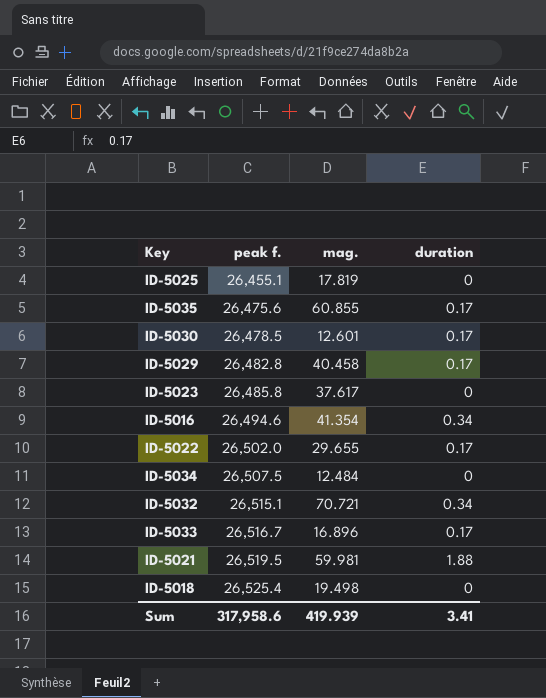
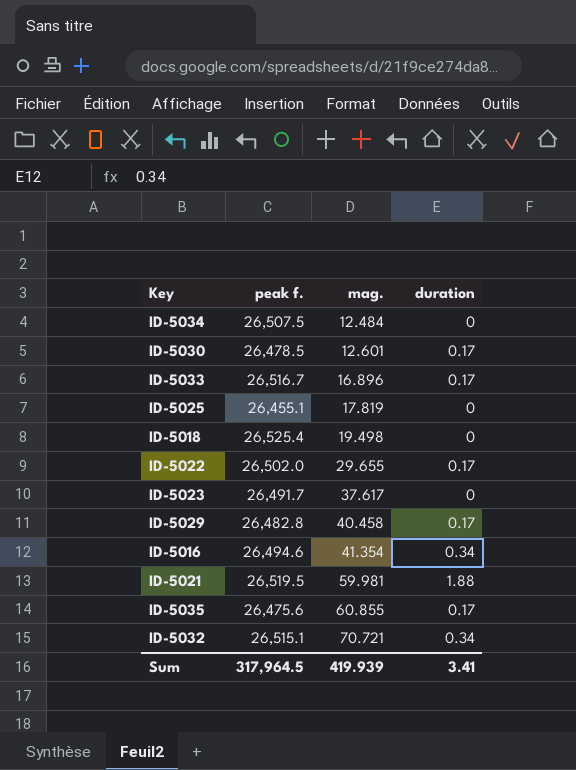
row order: peak f. ascending -> mag. ascending
ID-5023 | peak f.: 26,485.8 -> 26,491.7
Sum | peak f.: 317,958.6 -> 317,964.5

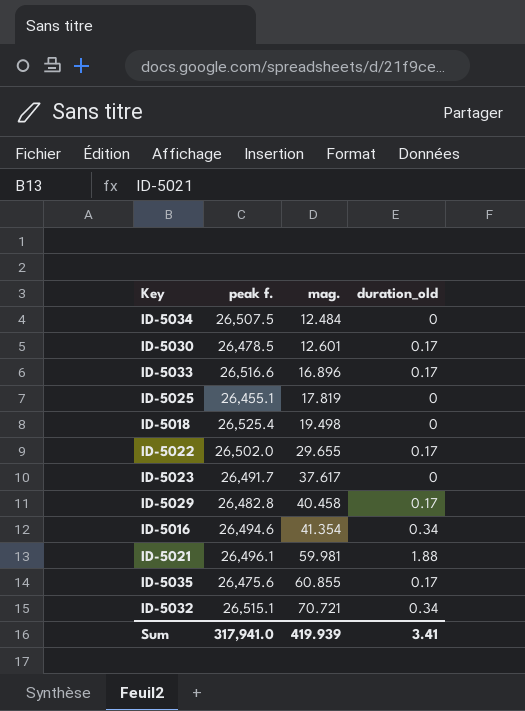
column name: duration -> duration_old
ID-5033 | peak f.: 26,516.7 -> 26,516.6
ID-5021 | peak f.: 26,519.5 -> 26,496.1
Sum | peak f.: 317,964.5 -> 317,941.0

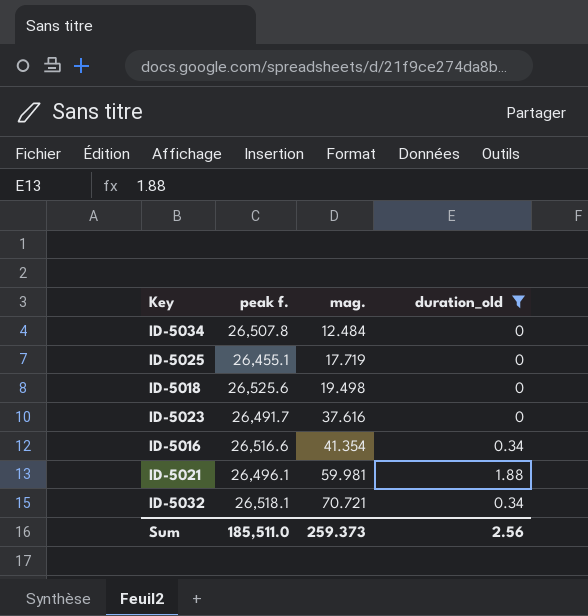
filter: none -> duration_old != 0.17
ID-5034 | peak f.: 26,507.5 -> 26,507.8
ID-5025 | mag.: 17.819 -> 17.719
ID-5018 | peak f.: 26,525.4 -> 26,525.6
ID-5023 | mag.: 37.617 -> 37.616
ID-5016 | peak f.: 26,494.6 -> 26,516.6
ID-5032 | peak f.: 26,515.1 -> 26,518.1
Sum | peak f.: 317,941.0 -> 185,511.0
Sum | mag.: 419.939 -> 259.373
Sum | duration_old: 3.41 -> 2.56

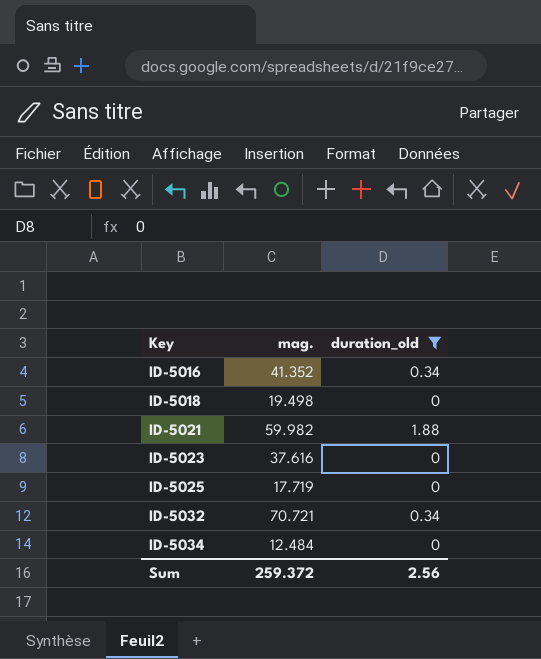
row order: mag. ascending -> Key ascending
column peak f. | position: 2 -> none
ID-5016 | mag.: 41.354 -> 41.352
ID-5021 | mag.: 59.981 -> 59.982
Sum | mag.: 259.373 -> 259.372

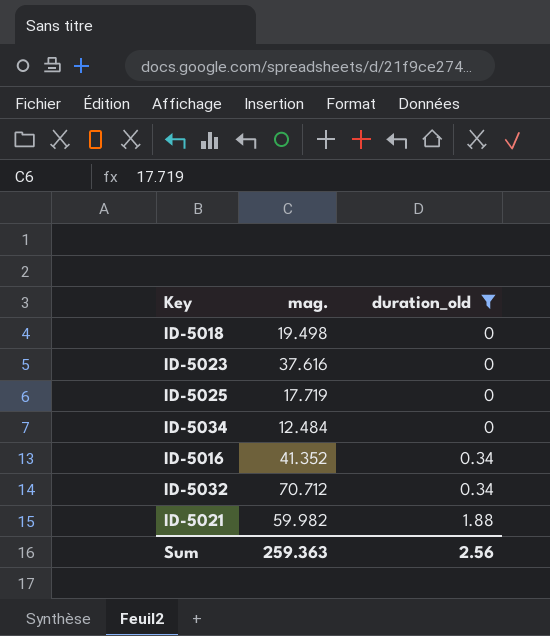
row order: Key ascending -> duration_old ascending
ID-5032 | mag.: 70.721 -> 70.712
Sum | mag.: 259.372 -> 259.363

